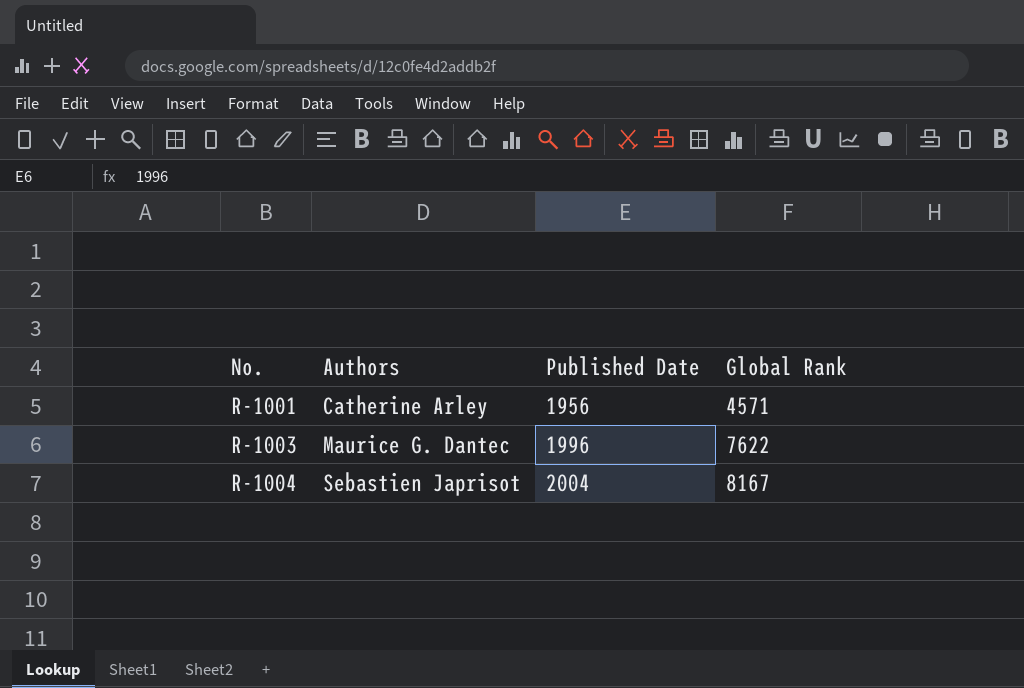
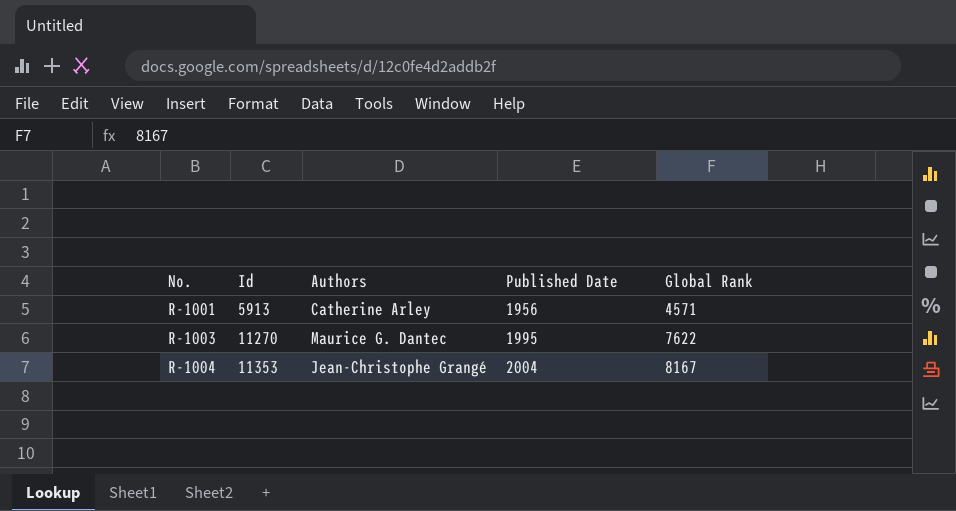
column Id | position: none -> 2
R-1003 | Published Date: 1996 -> 1995
R-1004 | Authors: Sebastien Japrisot -> Jean-Christophe Grangé

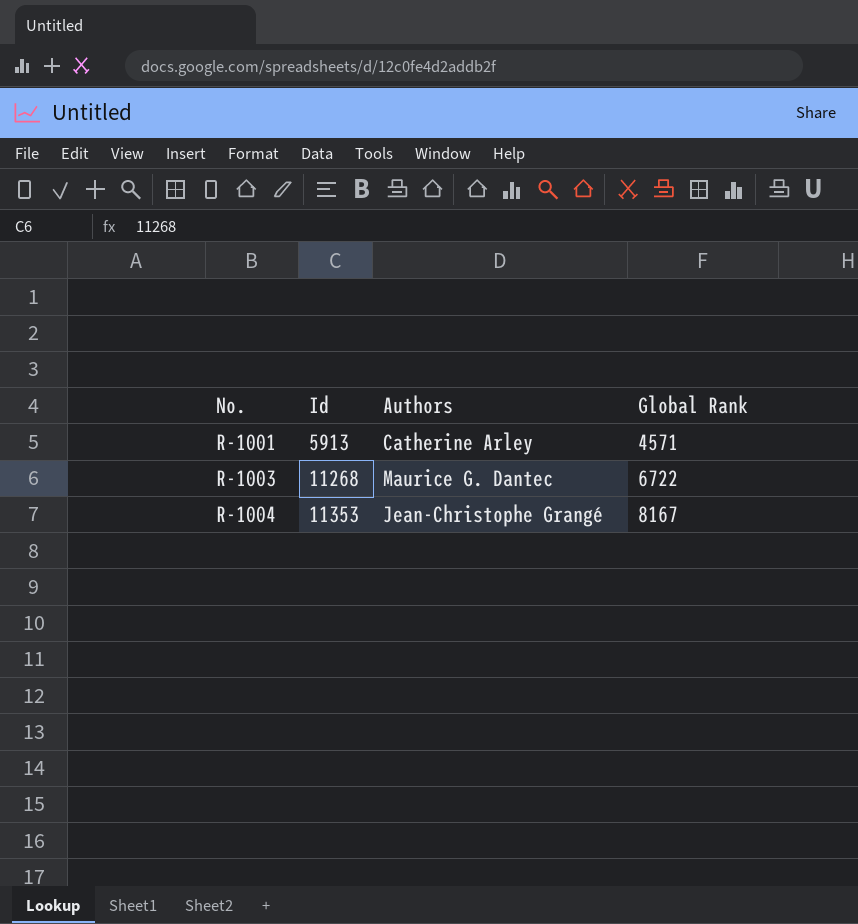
column Published Date | position: 4 -> none
R-1003 | Id: 11270 -> 11268
R-1003 | Global Rank: 7622 -> 6722

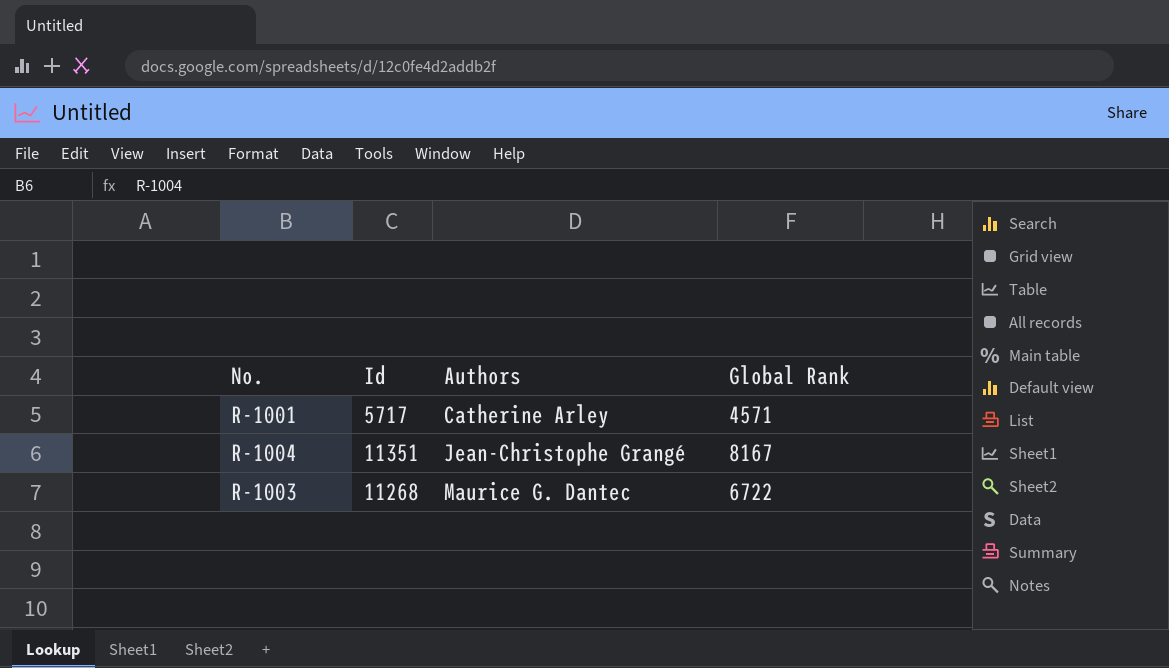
row order: No. ascending -> Authors ascending
R-1001 | Id: 5913 -> 5717
R-1004 | Id: 11353 -> 11351

